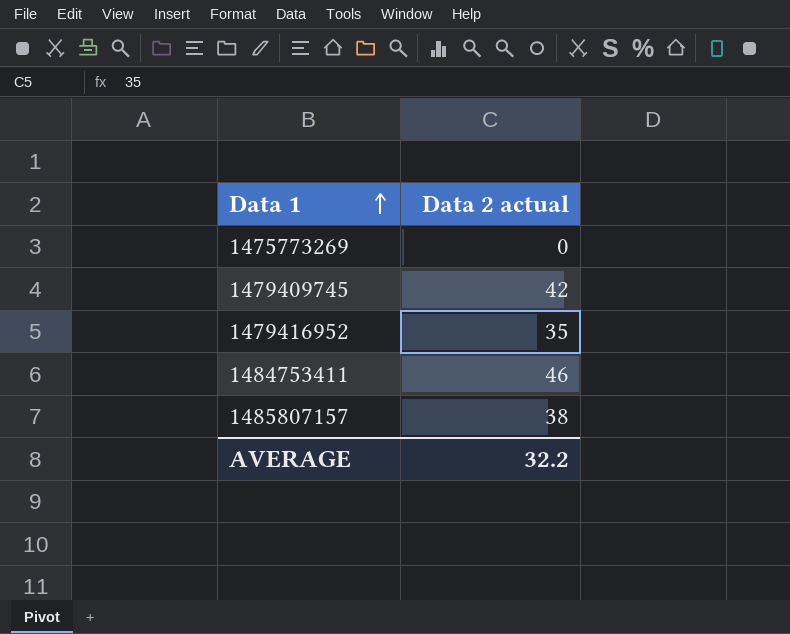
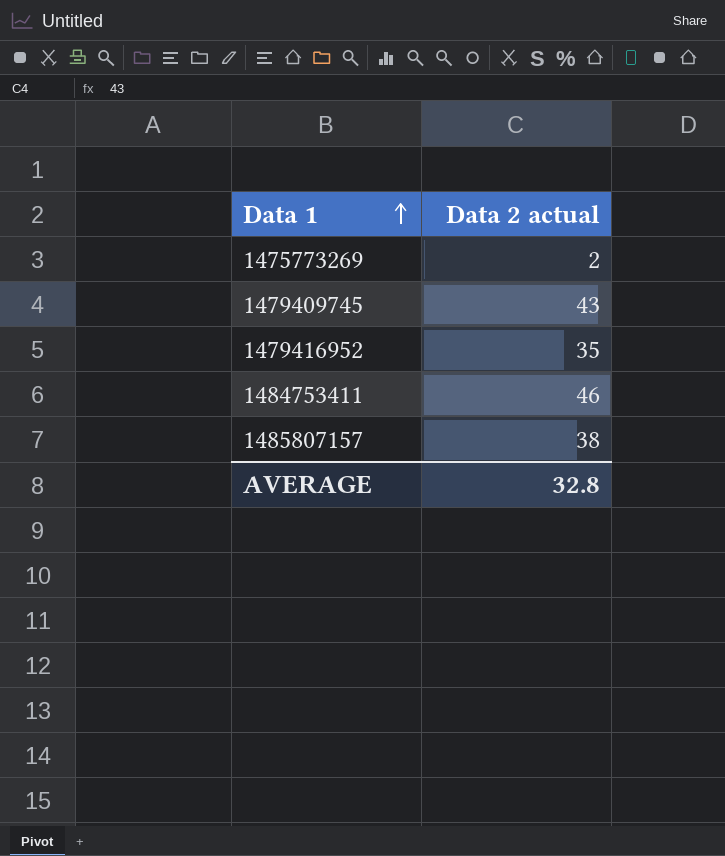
1475773269 | Data 2 actual: 0 -> 2
1479409745 | Data 2 actual: 42 -> 43
AVERAGE | Data 2 actual: 32.2 -> 32.8

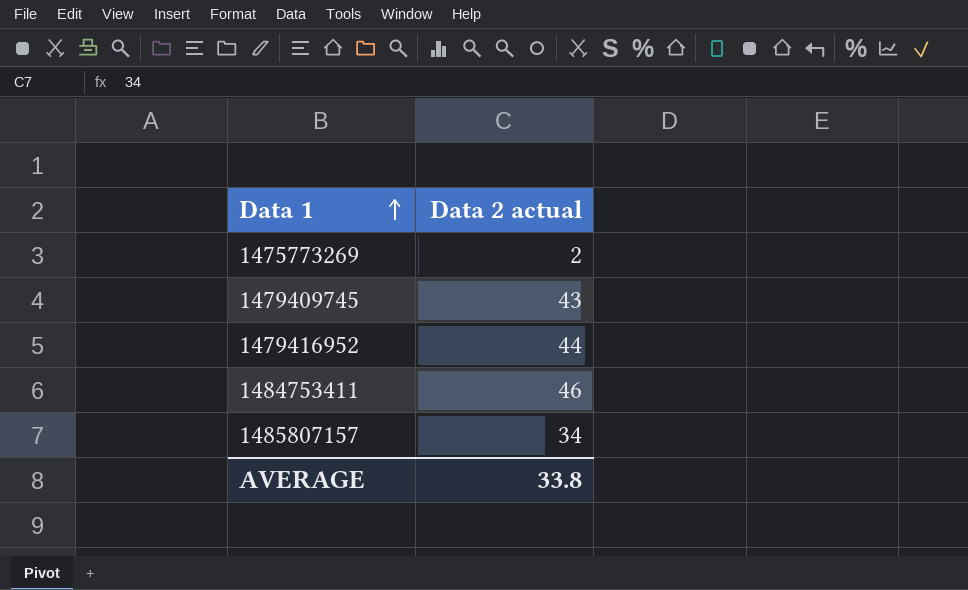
1479416952 | Data 2 actual: 35 -> 44
1485807157 | Data 2 actual: 38 -> 34
AVERAGE | Data 2 actual: 32.8 -> 33.8

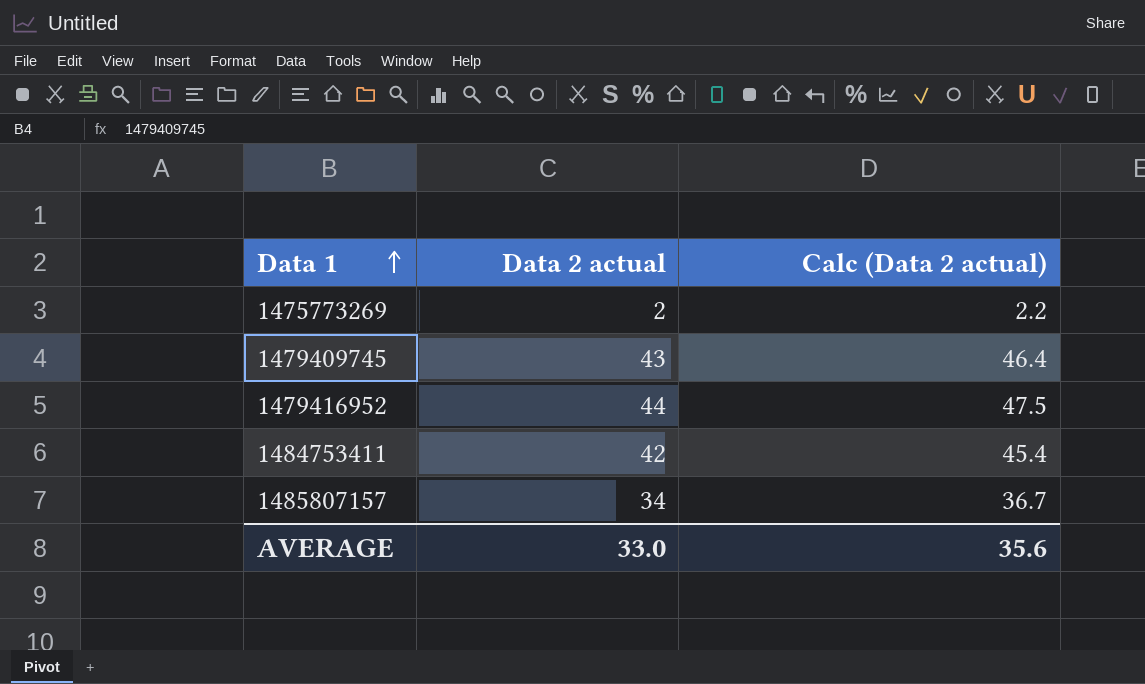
column Calc (Data 2 actual) | formula: none -> [Data 2 actual] * 1.08
1484753411 | Data 2 actual: 46 -> 42
AVERAGE | Data 2 actual: 33.8 -> 33.0

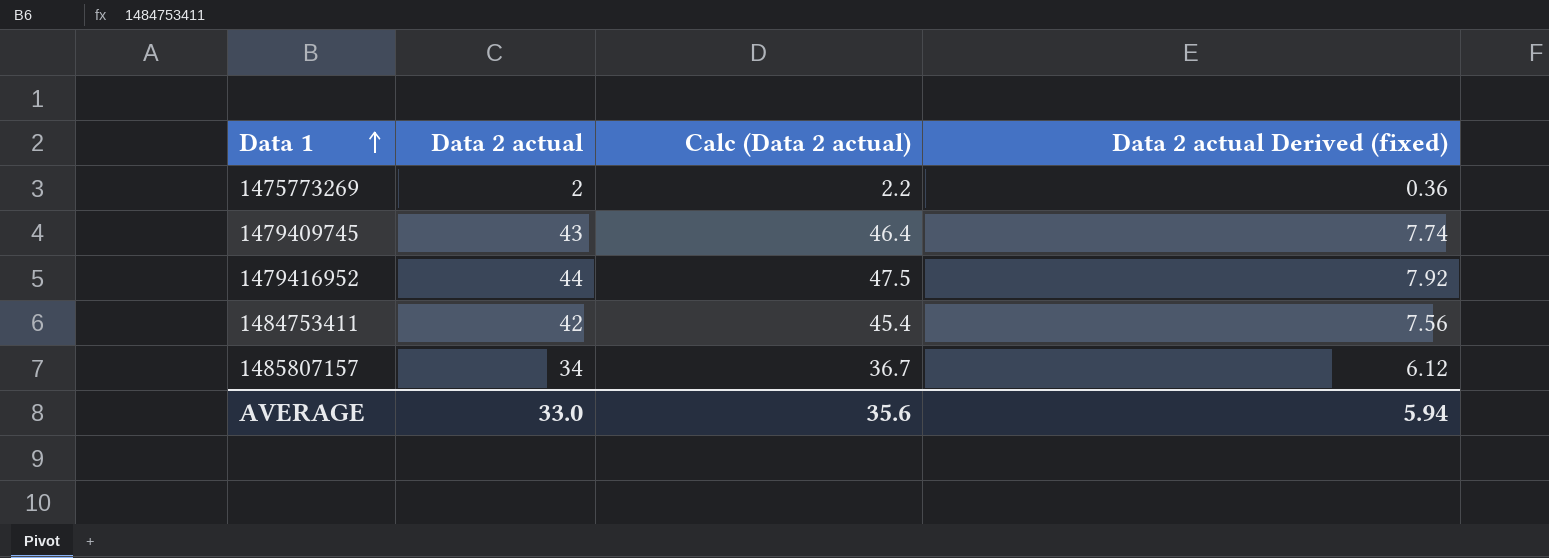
column Data 2 actual Derived (fixed) | formula: none -> [Data 2 actual] * 0.18

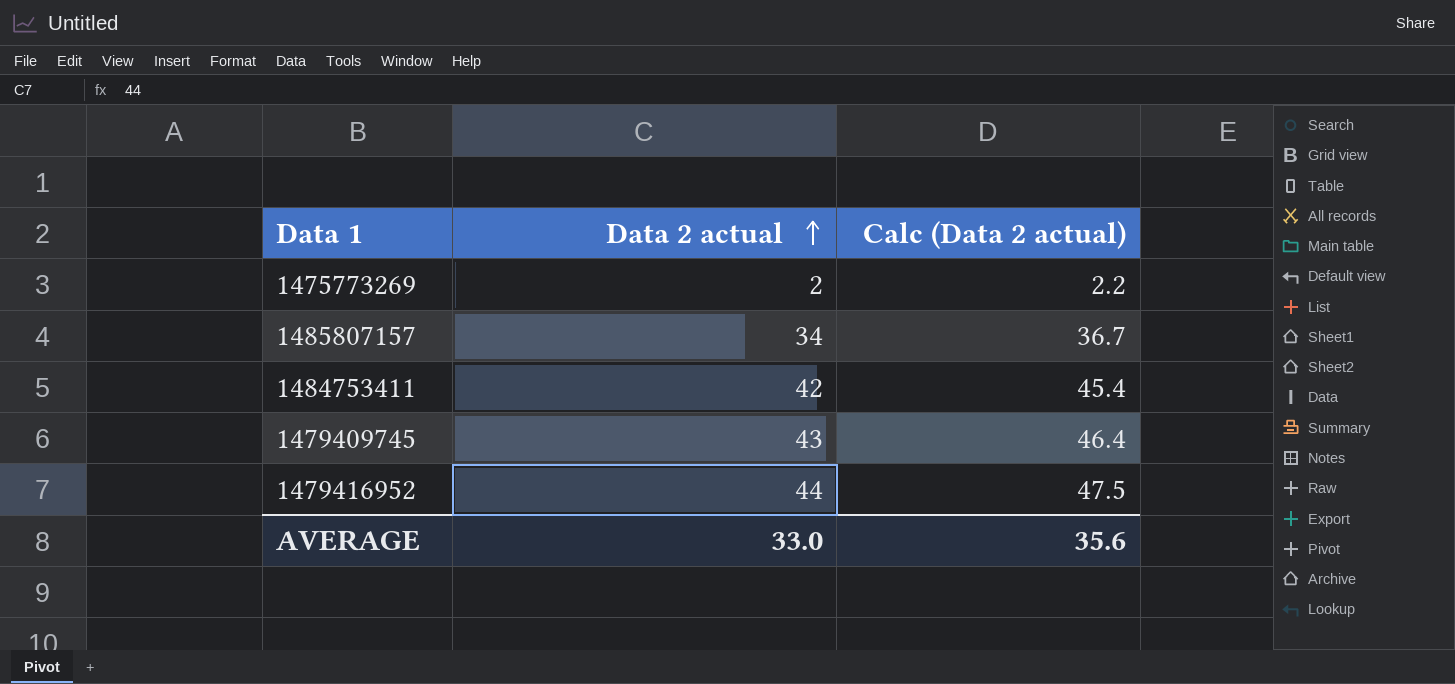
row order: Data 1 ascending -> Data 2 actual ascending
column Data 2 actual Derived (fixed) | formula: [Data 2 actual] * 0.18 -> none

